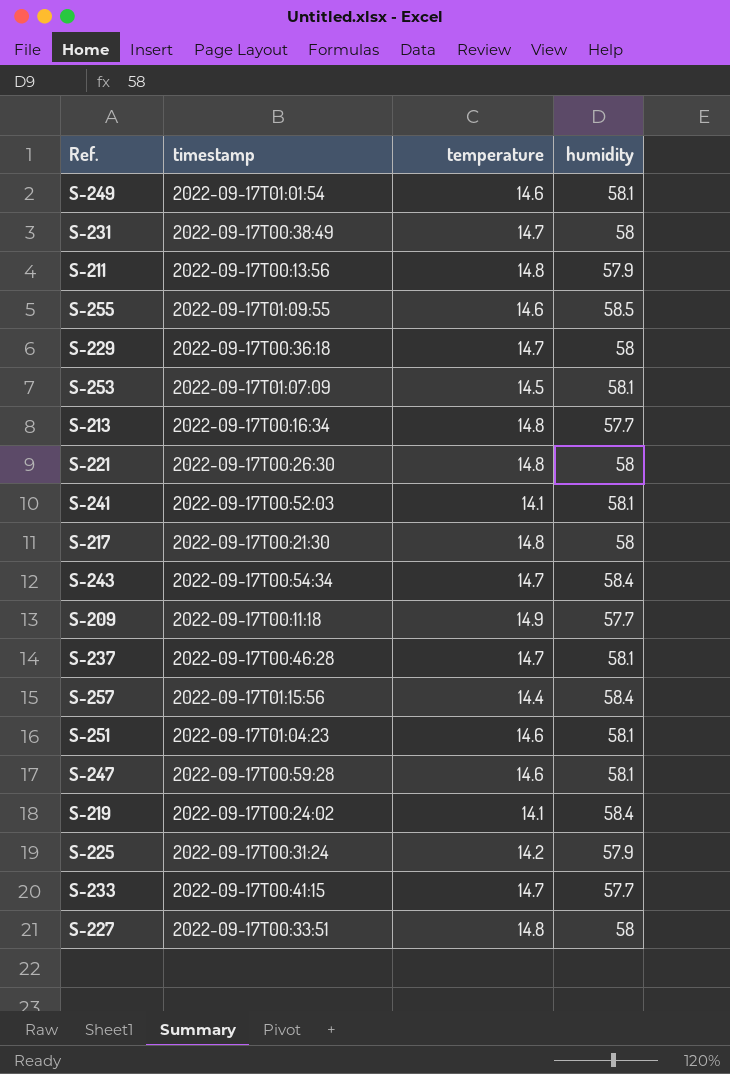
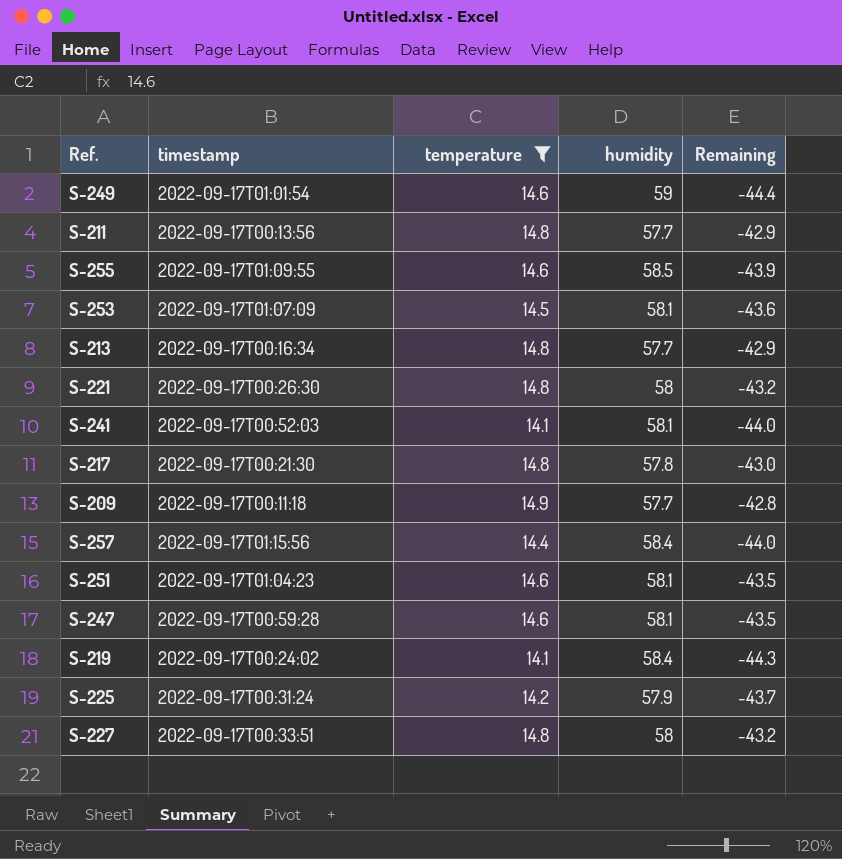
filter: none -> temperature != 14.7
column Remaining | formula: none -> [temperature] - [humidity]
S-249 | humidity: 58.1 -> 59
S-211 | humidity: 57.9 -> 57.7
S-217 | humidity: 58 -> 57.8

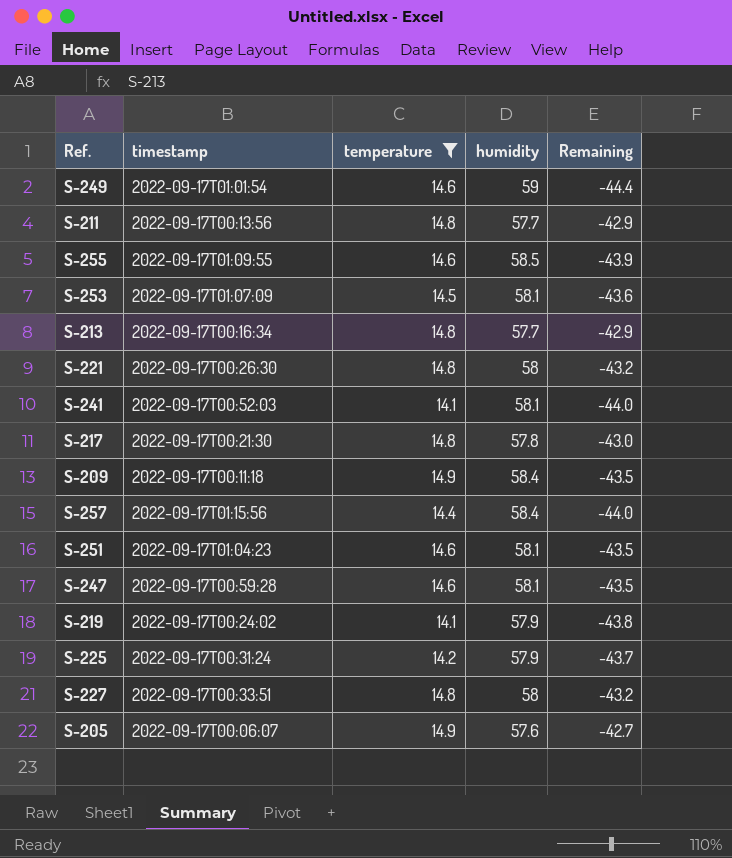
S-209 | humidity: 57.7 -> 58.4
S-209 | Remaining: -42.8 -> -43.5
S-219 | humidity: 58.4 -> 57.9
S-219 | Remaining: -44.3 -> -43.8
row S-205: none -> 2022-09-17T00:06:07 | 14.9 | 57.6 | -42.7

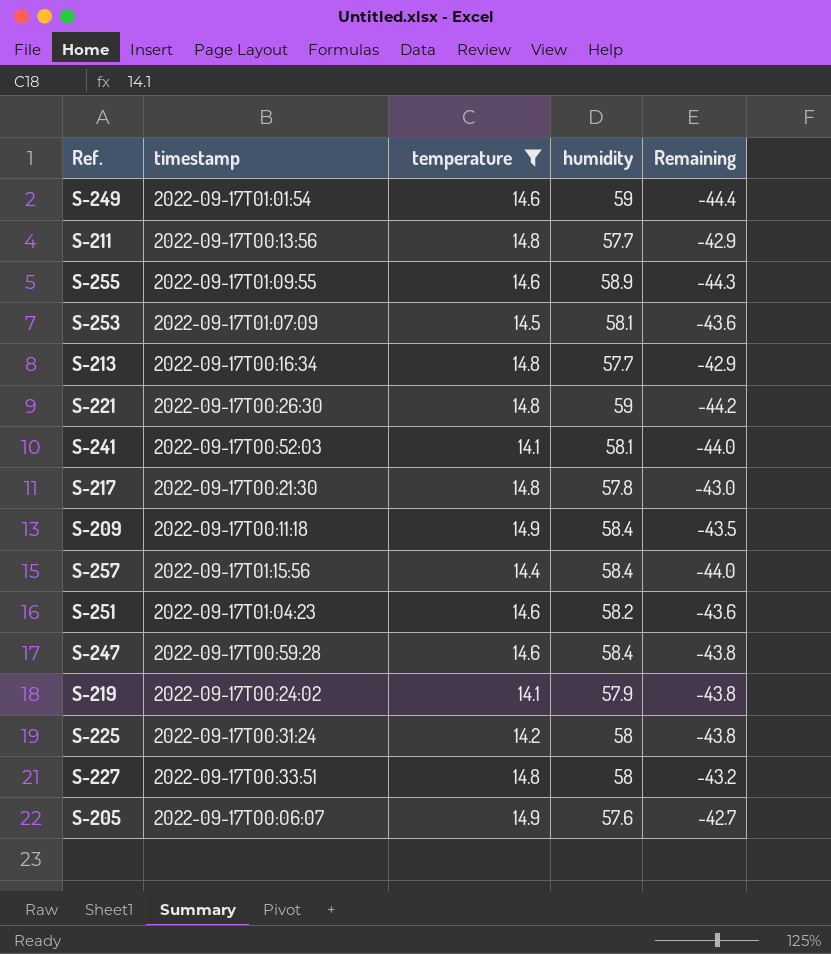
S-255 | humidity: 58.5 -> 58.9
S-255 | Remaining: -43.9 -> -44.3
S-221 | humidity: 58 -> 59
S-221 | Remaining: -43.2 -> -44.2
S-251 | humidity: 58.1 -> 58.2
S-251 | Remaining: -43.5 -> -43.6
S-247 | humidity: 58.1 -> 58.4
S-247 | Remaining: -43.5 -> -43.8
S-225 | humidity: 57.9 -> 58
S-225 | Remaining: -43.7 -> -43.8

